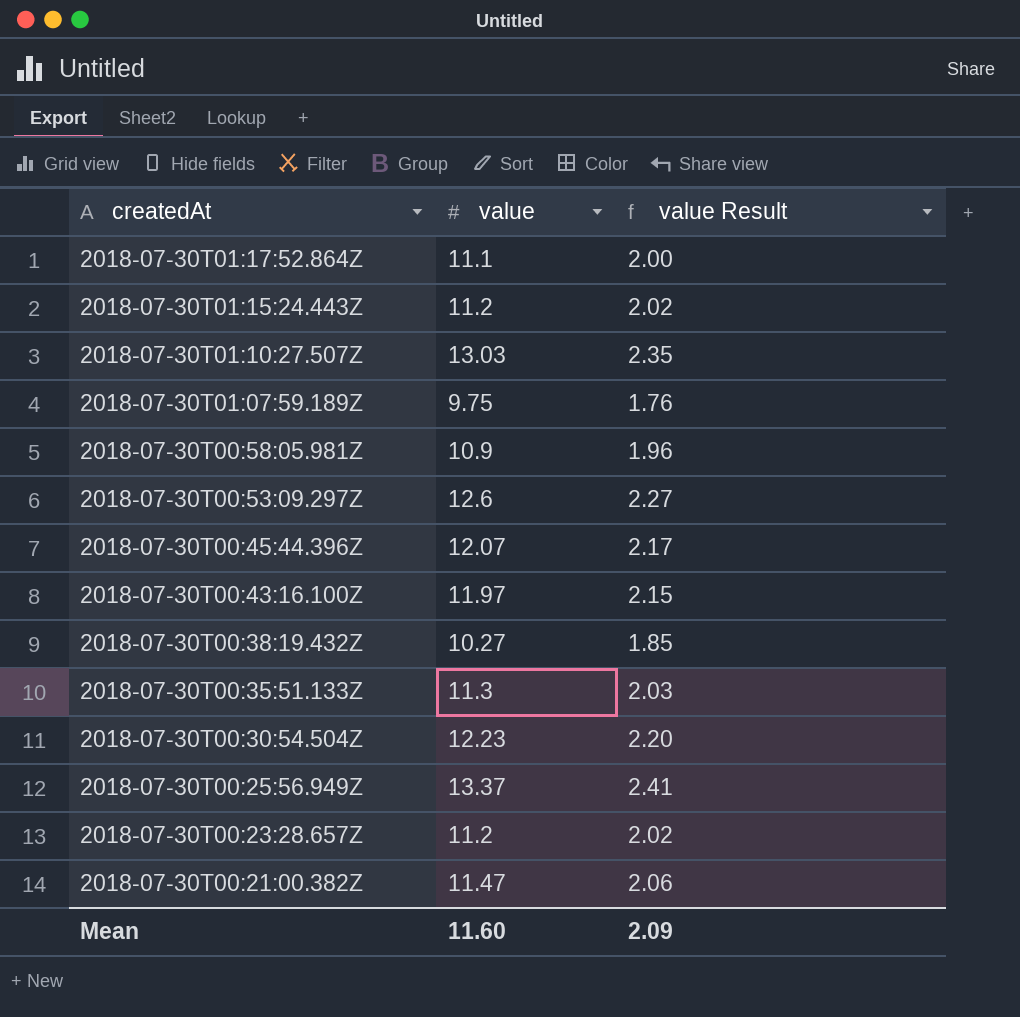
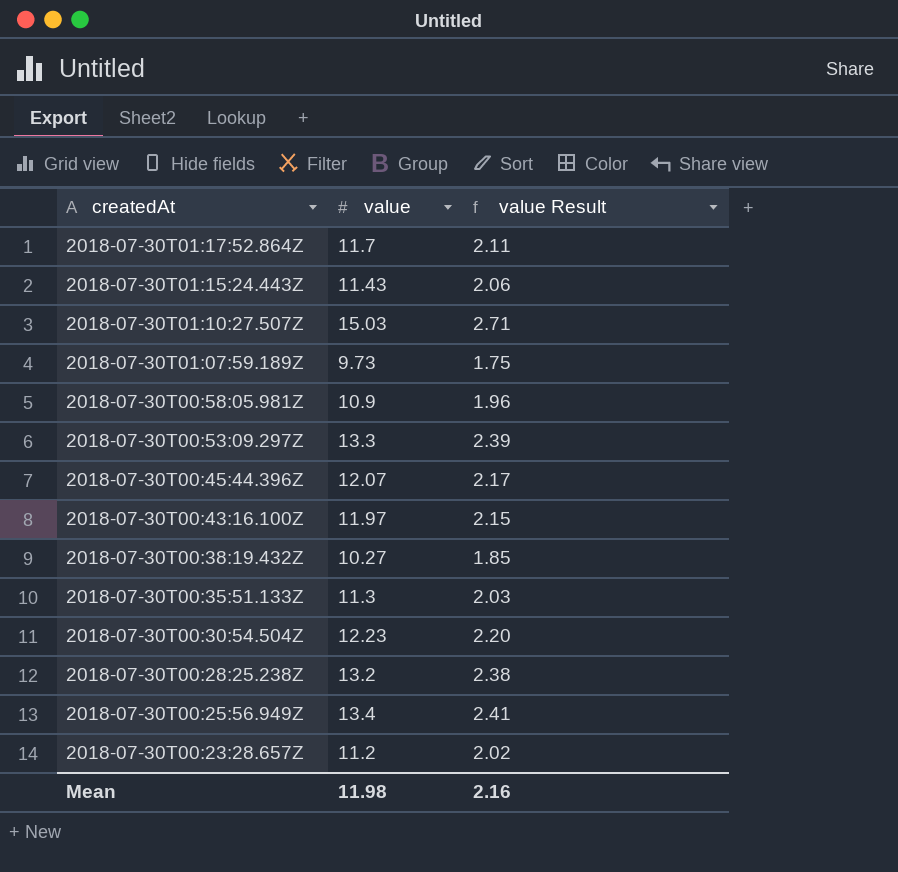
row 2018-07-30T00:21:00.382Z: 11.47 | 2.06 -> none
2018-07-30T01:17:52.864Z | value: 11.1 -> 11.7
2018-07-30T01:17:52.864Z | value Result: 2.00 -> 2.11
2018-07-30T01:15:24.443Z | value: 11.2 -> 11.43
2018-07-30T01:15:24.443Z | value Result: 2.02 -> 2.06
2018-07-30T01:10:27.507Z | value: 13.03 -> 15.03
2018-07-30T01:10:27.507Z | value Result: 2.35 -> 2.71
2018-07-30T01:07:59.189Z | value: 9.75 -> 9.73
2018-07-30T01:07:59.189Z | value Result: 1.76 -> 1.75
2018-07-30T00:53:09.297Z | value: 12.6 -> 13.3
2018-07-30T00:53:09.297Z | value Result: 2.27 -> 2.39
row 2018-07-30T00:28:25.238Z: none -> 13.2 | 2.38
2018-07-30T00:25:56.949Z | value: 13.37 -> 13.4
Mean | value: 11.60 -> 11.98
Mean | value Result: 2.09 -> 2.16

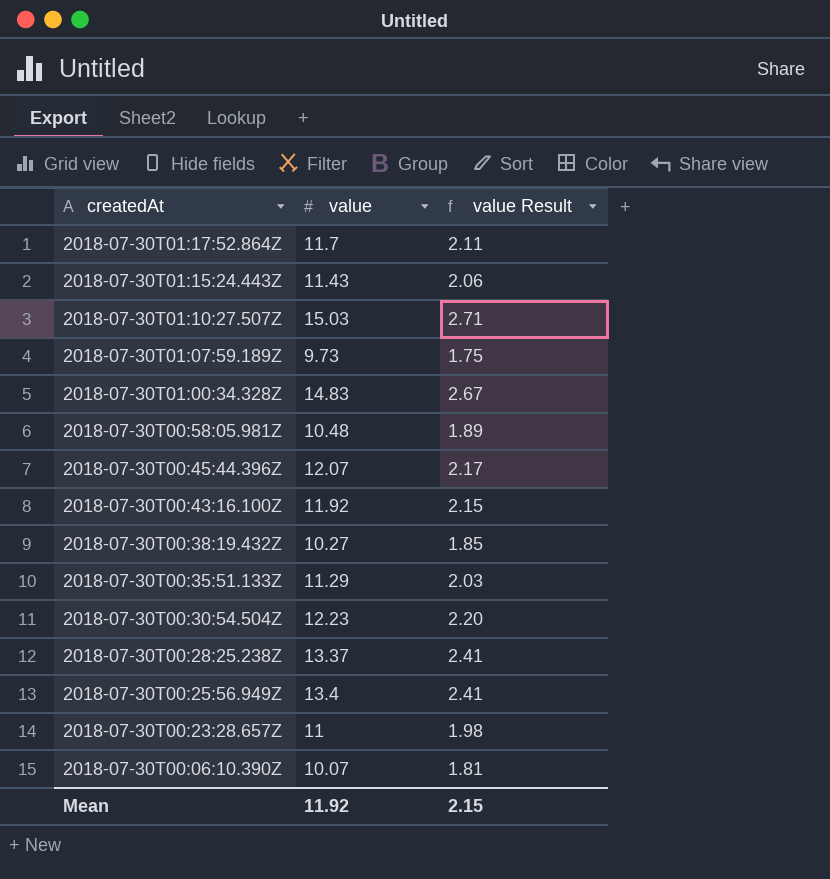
row 2018-07-30T00:53:09.297Z: 13.3 | 2.39 -> none
row 2018-07-30T01:00:34.328Z: none -> 14.83 | 2.67
2018-07-30T00:58:05.981Z | value: 10.9 -> 10.48
2018-07-30T00:58:05.981Z | value Result: 1.96 -> 1.89
2018-07-30T00:43:16.100Z | value: 11.97 -> 11.92
2018-07-30T00:35:51.133Z | value: 11.3 -> 11.29
2018-07-30T00:28:25.238Z | value: 13.2 -> 13.37
2018-07-30T00:28:25.238Z | value Result: 2.38 -> 2.41
2018-07-30T00:23:28.657Z | value: 11.2 -> 11
2018-07-30T00:23:28.657Z | value Result: 2.02 -> 1.98
row 2018-07-30T00:06:10.390Z: none -> 10.07 | 1.81
Mean | value: 11.98 -> 11.92
Mean | value Result: 2.16 -> 2.15

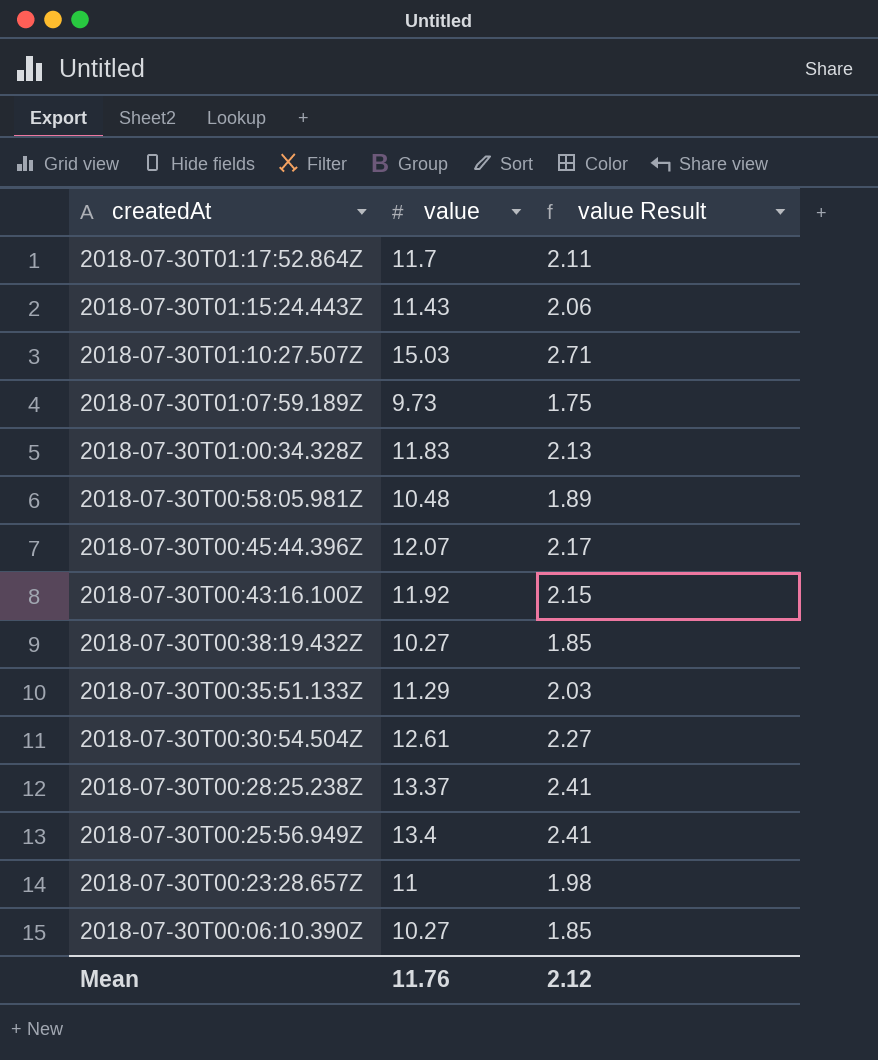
2018-07-30T01:00:34.328Z | value: 14.83 -> 11.83
2018-07-30T01:00:34.328Z | value Result: 2.67 -> 2.13
2018-07-30T00:30:54.504Z | value: 12.23 -> 12.61
2018-07-30T00:30:54.504Z | value Result: 2.20 -> 2.27
2018-07-30T00:06:10.390Z | value: 10.07 -> 10.27
2018-07-30T00:06:10.390Z | value Result: 1.81 -> 1.85
Mean | value: 11.92 -> 11.76
Mean | value Result: 2.15 -> 2.12

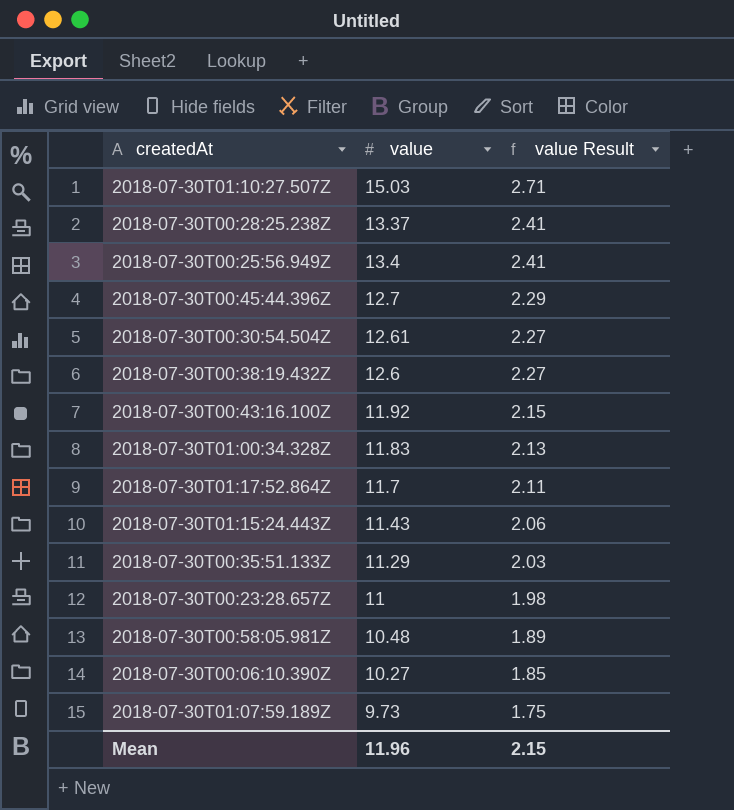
row order: createdAt descending -> value Result descending
2018-07-30T00:45:44.396Z | value: 12.07 -> 12.7
2018-07-30T00:45:44.396Z | value Result: 2.17 -> 2.29
2018-07-30T00:38:19.432Z | value: 10.27 -> 12.6
2018-07-30T00:38:19.432Z | value Result: 1.85 -> 2.27
Mean | value: 11.76 -> 11.96
Mean | value Result: 2.12 -> 2.15

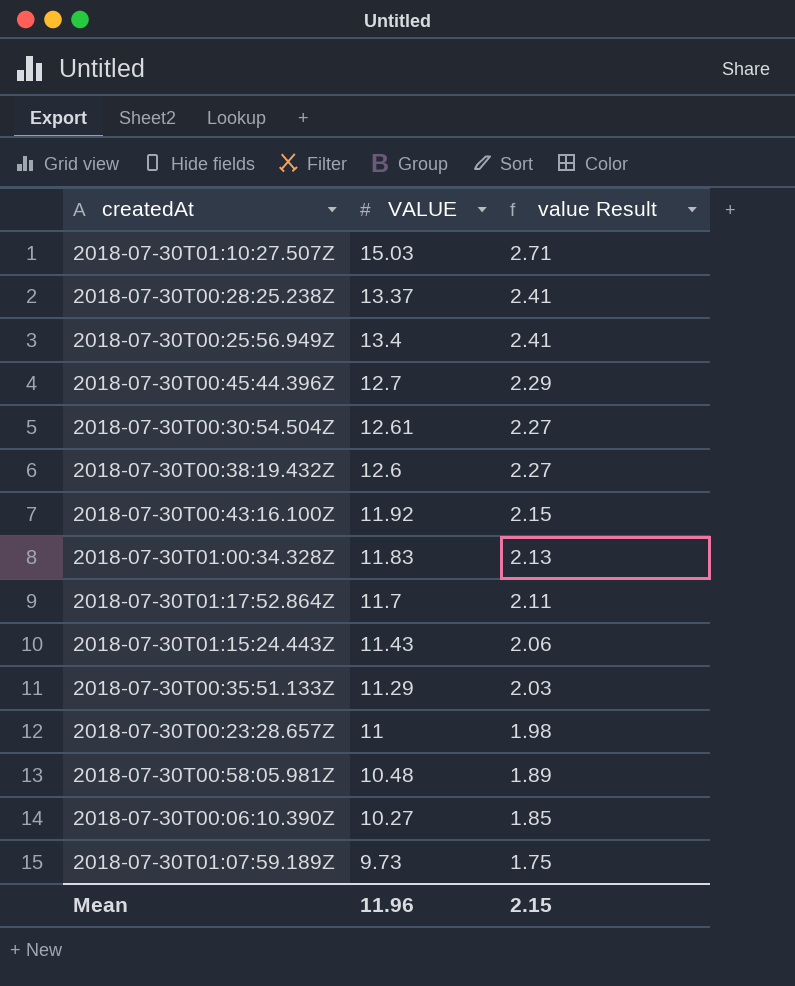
column name: value -> VALUE

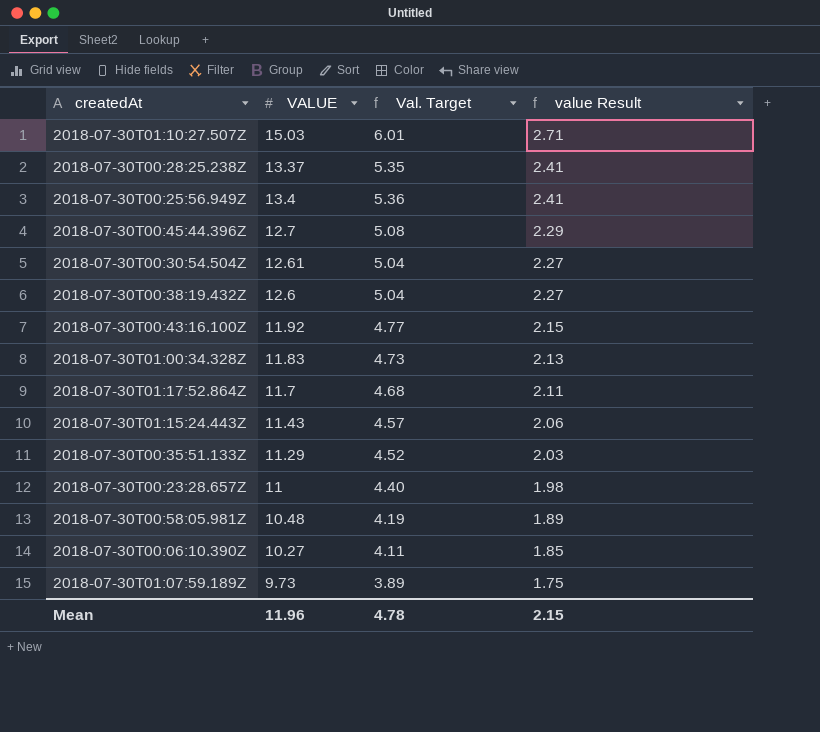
column Val. Target | formula: none -> [VALUE] * 0.4

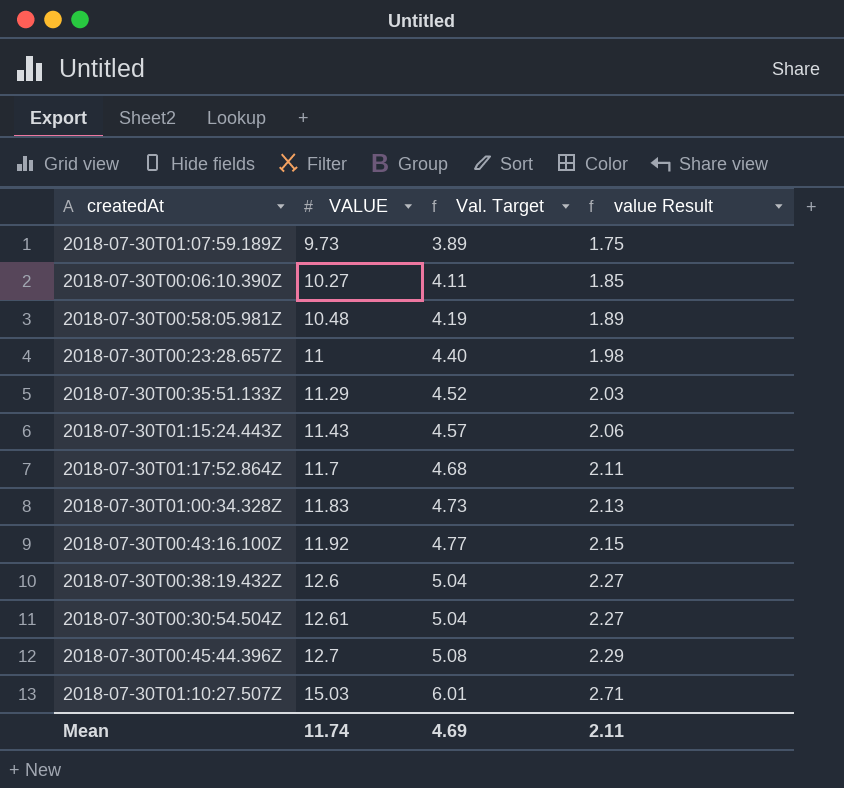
row order: value Result descending -> VALUE ascending
row 2018-07-30T00:28:25.238Z: 13.37 | 5.35 | 2.41 -> none
row 2018-07-30T00:25:56.949Z: 13.4 | 5.36 | 2.41 -> none
Mean | VALUE: 11.96 -> 11.74
Mean | Val. Target: 4.78 -> 4.69
Mean | value Result: 2.15 -> 2.11

